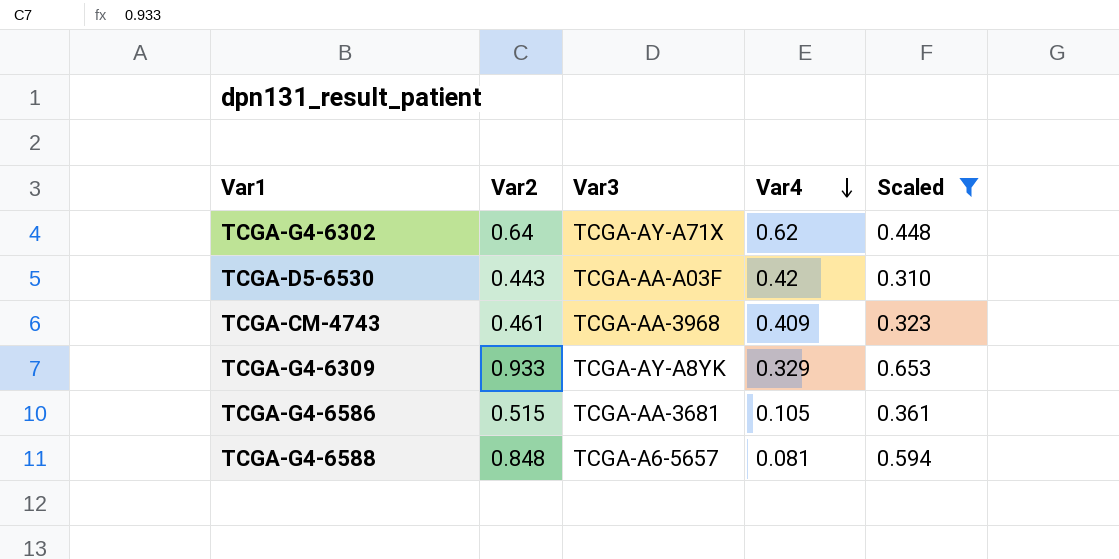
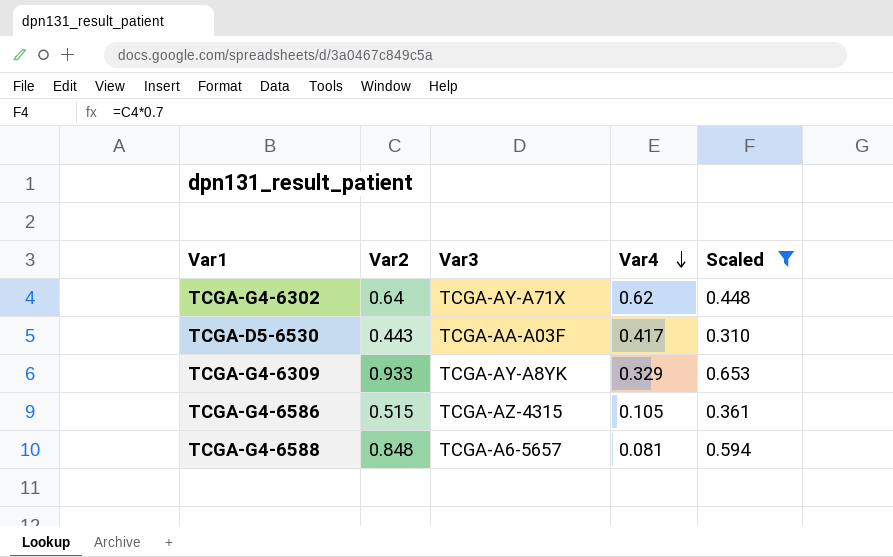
row TCGA-CM-4743: 0.461 | TCGA-AA-3968 | 0.409 | 0.323 -> none
TCGA-D5-6530 | Var4: 0.42 -> 0.417
TCGA-G4-6586 | Var3: TCGA-AA-3681 -> TCGA-AZ-4315

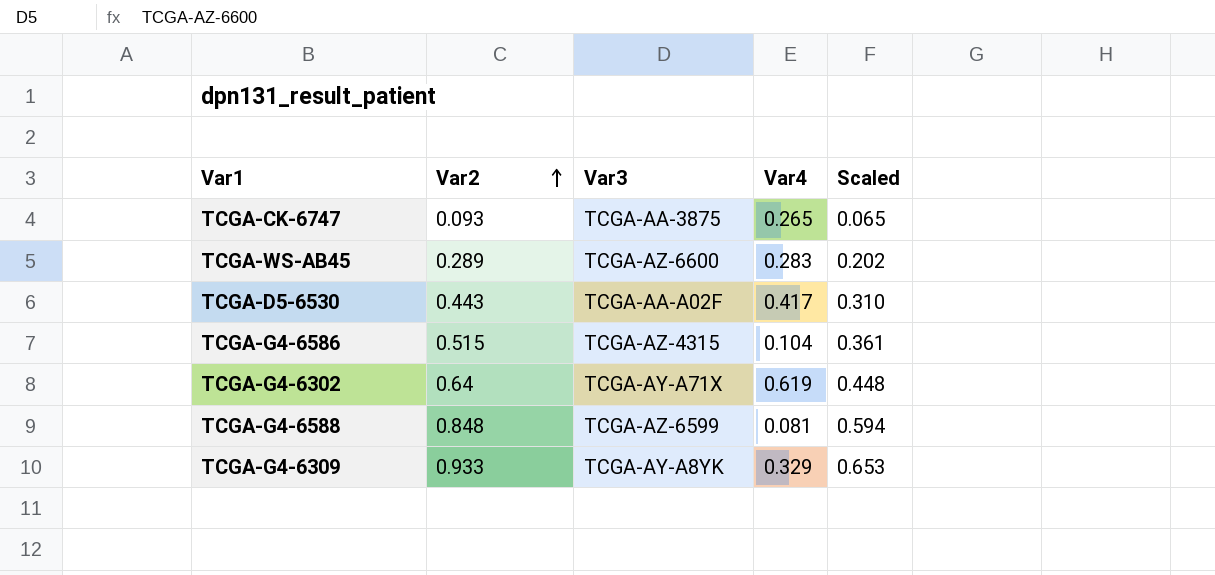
filter: Scaled >= 0.310 -> none
row order: Var4 descending -> Var2 ascending
TCGA-D5-6530 | Var3: TCGA-AA-A03F -> TCGA-AA-A02F
TCGA-G4-6586 | Var4: 0.105 -> 0.104
TCGA-G4-6302 | Var4: 0.62 -> 0.619
TCGA-G4-6588 | Var3: TCGA-A6-5657 -> TCGA-AZ-6599

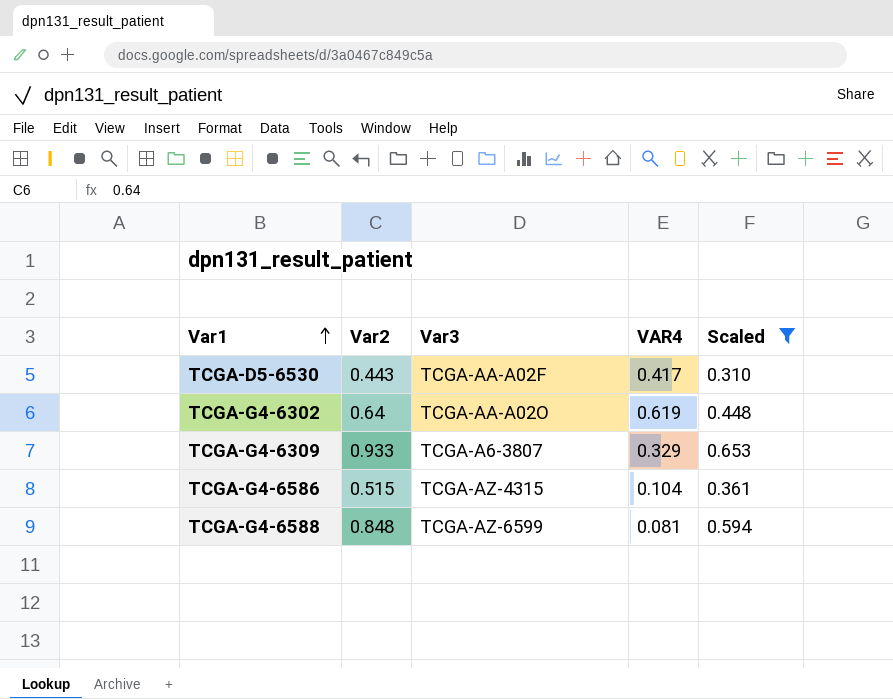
filter: none -> Scaled >= 0.310
row order: Var2 ascending -> Var1 ascending
column name: Var4 -> VAR4
TCGA-G4-6302 | Var3: TCGA-AY-A71X -> TCGA-AA-A02O
TCGA-G4-6309 | Var3: TCGA-AY-A8YK -> TCGA-A6-3807

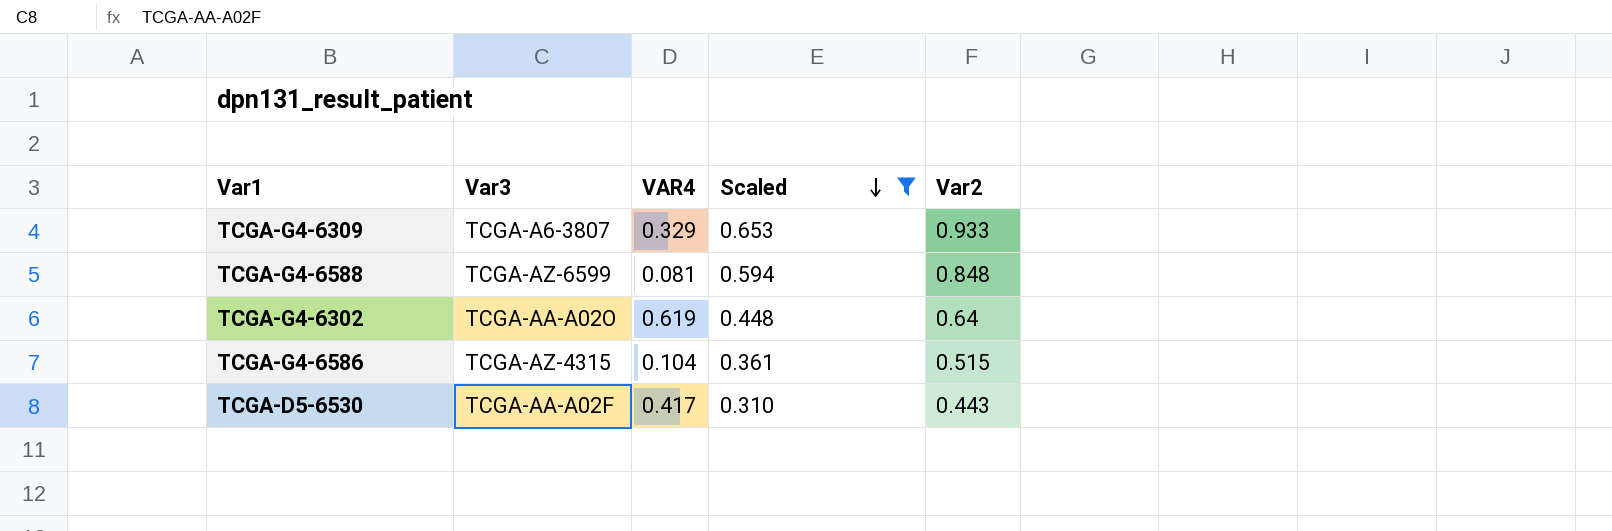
row order: Var1 ascending -> Scaled descending
column Var2 | position: 2 -> 5

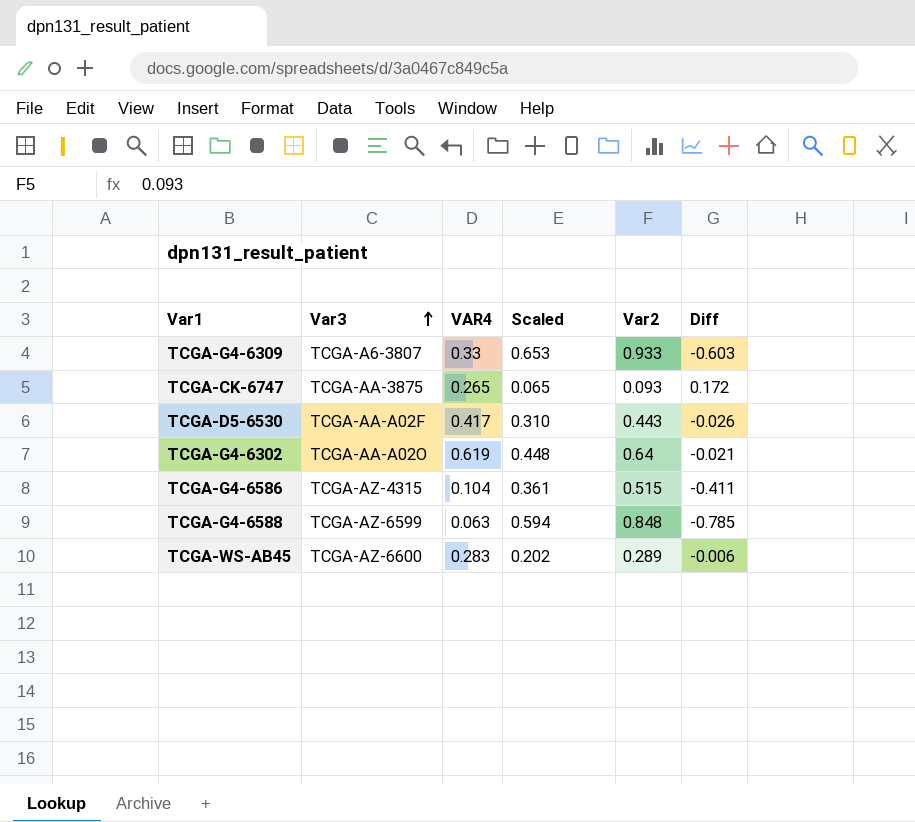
filter: Scaled >= 0.310 -> none
row order: Scaled descending -> Var3 ascending
column Diff | formula: none -> [VAR4] - [Var2]
TCGA-G4-6309 | VAR4: 0.329 -> 0.33
TCGA-G4-6588 | VAR4: 0.081 -> 0.063

